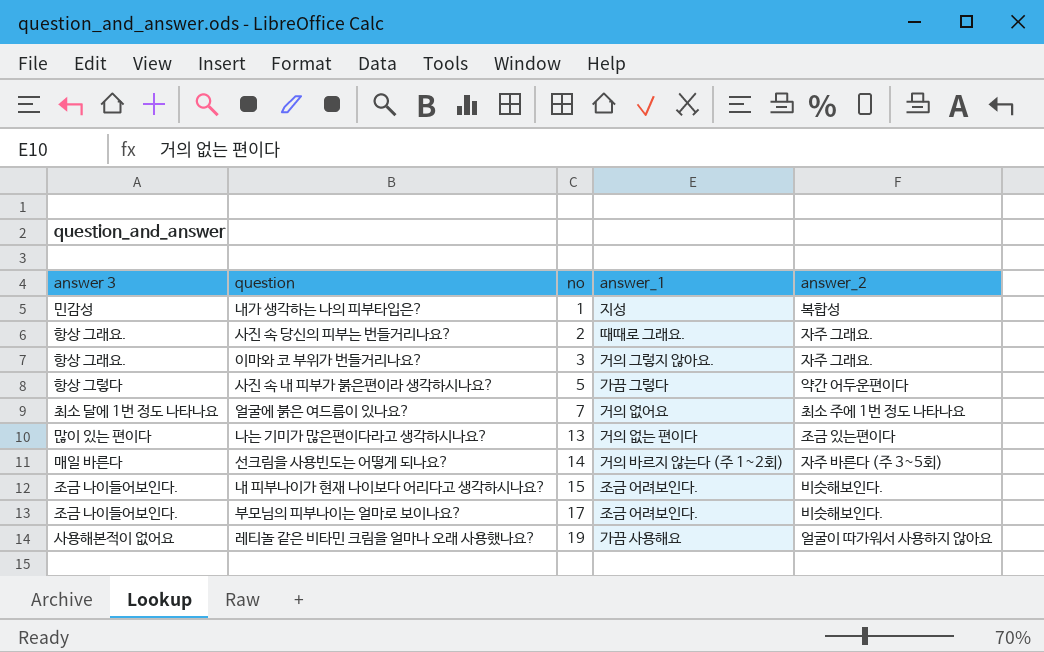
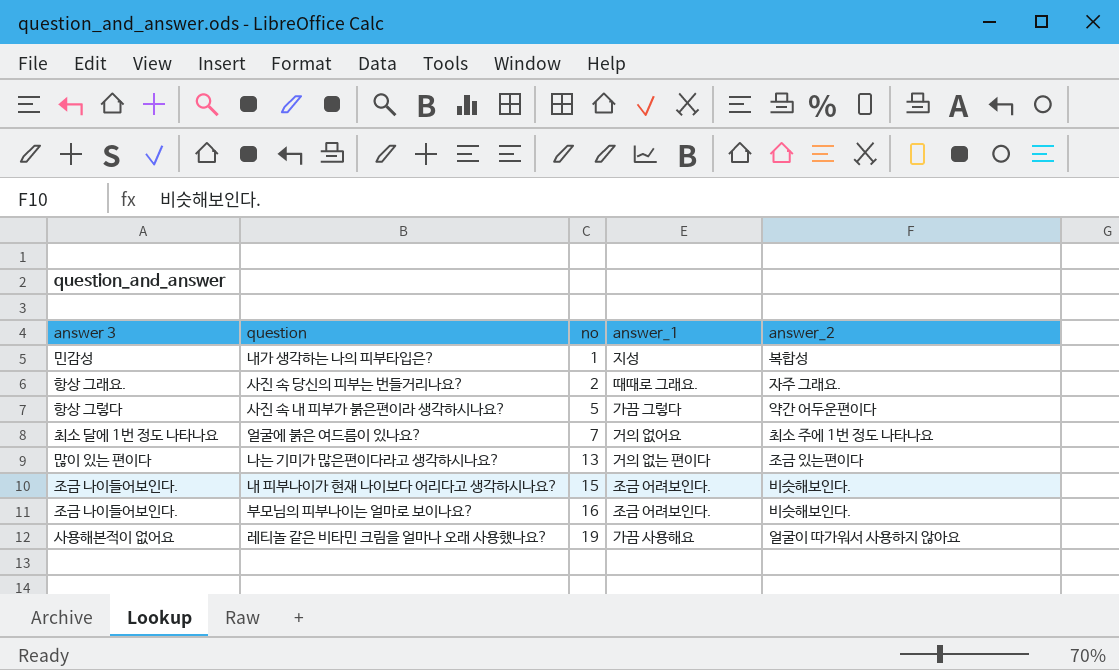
row 이마와 코 부위가 번들거리나요?: 항상 그래요. | 3 | 거의 그렇지 않아요. | 자주 그래요. -> none
row 선크림을 사용빈도는 어떻게 되나요?: 매일 바른다 | 14 | 거의 바르지 않는다 (주 1~2회) | 자주 바른다 (주 3~5회) -> none
부모님의 피부나이는 얼마로 보이나요? | no: 17 -> 16

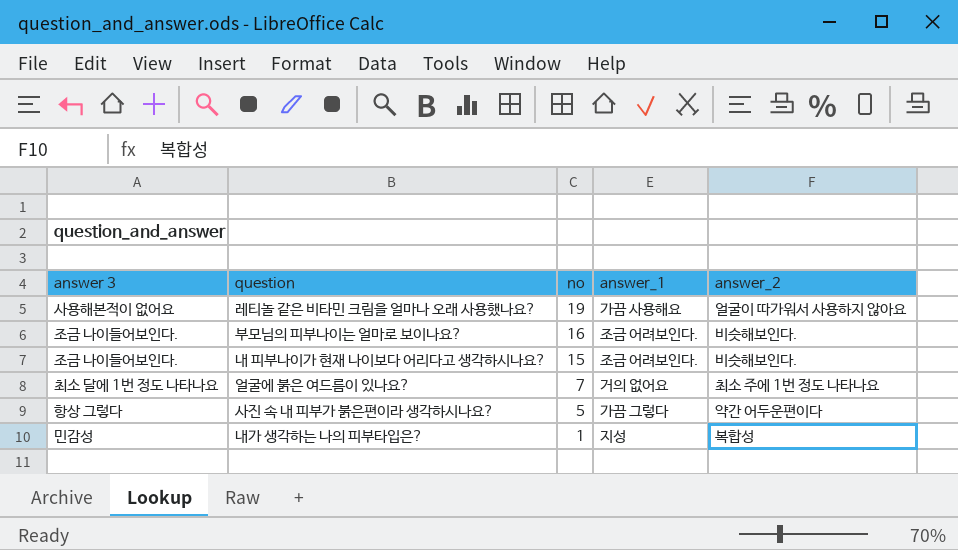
row order: no ascending -> no descending
row 사진 속 당신의 피부는 번들거리나요?: 항상 그래요. | 2 | 때때로 그래요. | 자주 그래요. -> none
row 나는 기미가 많은편이다라고 생각하시나요?: 많이 있는 편이다 | 13 | 거의 없는 편이다 | 조금 있는편이다 -> none

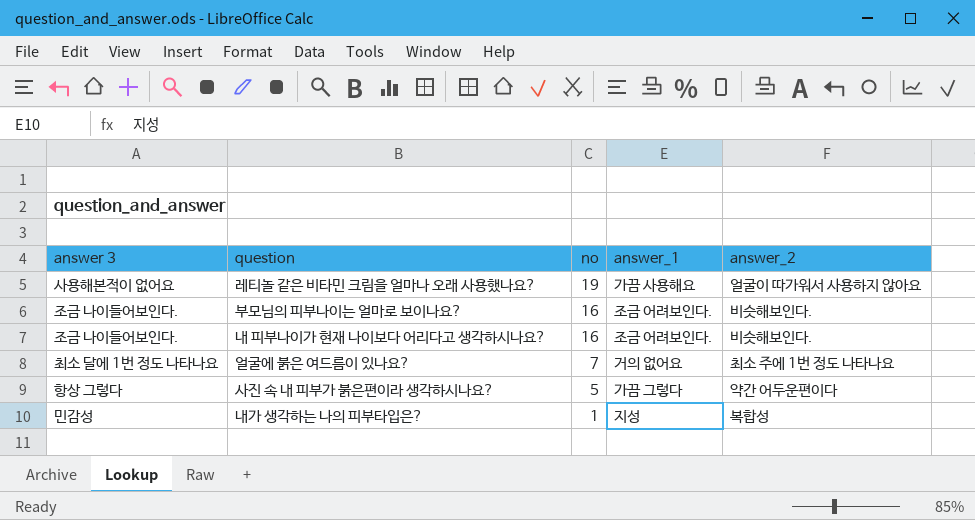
내 피부나이가 현재 나이보다 어리다고 생각하시나요? | no: 15 -> 16

